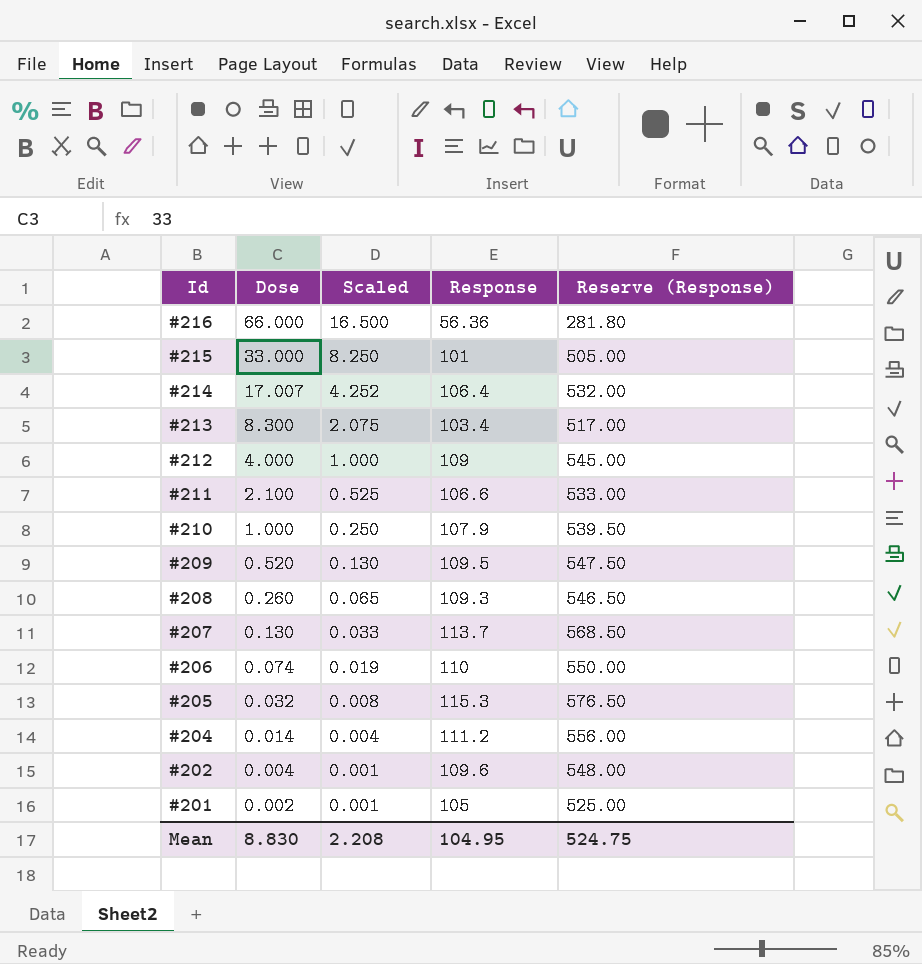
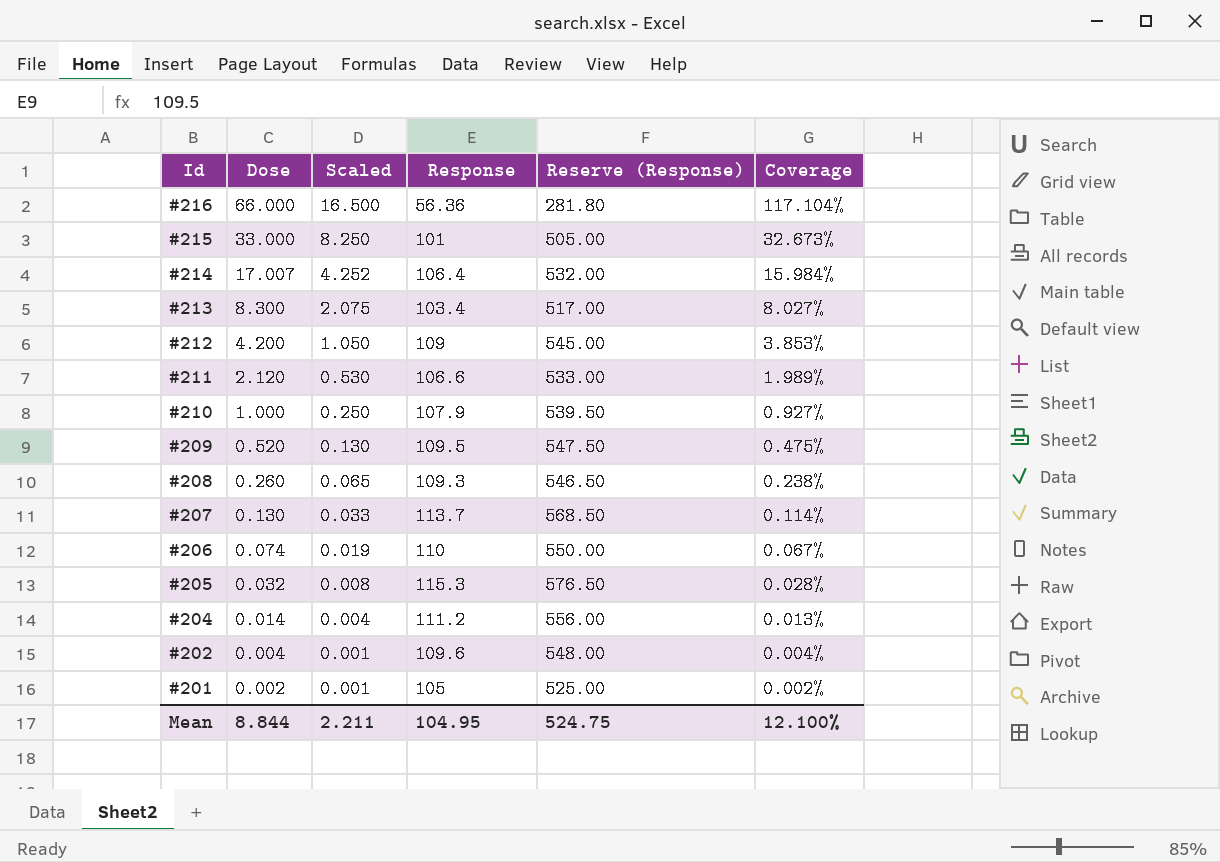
column Coverage | formula: none -> [Dose] / [Response]
#212 | Dose: 4.000 -> 4.200
#212 | Scaled: 1.000 -> 1.050
#211 | Dose: 2.100 -> 2.120
#211 | Scaled: 0.525 -> 0.530
Mean | Dose: 8.830 -> 8.844
Mean | Scaled: 2.208 -> 2.211

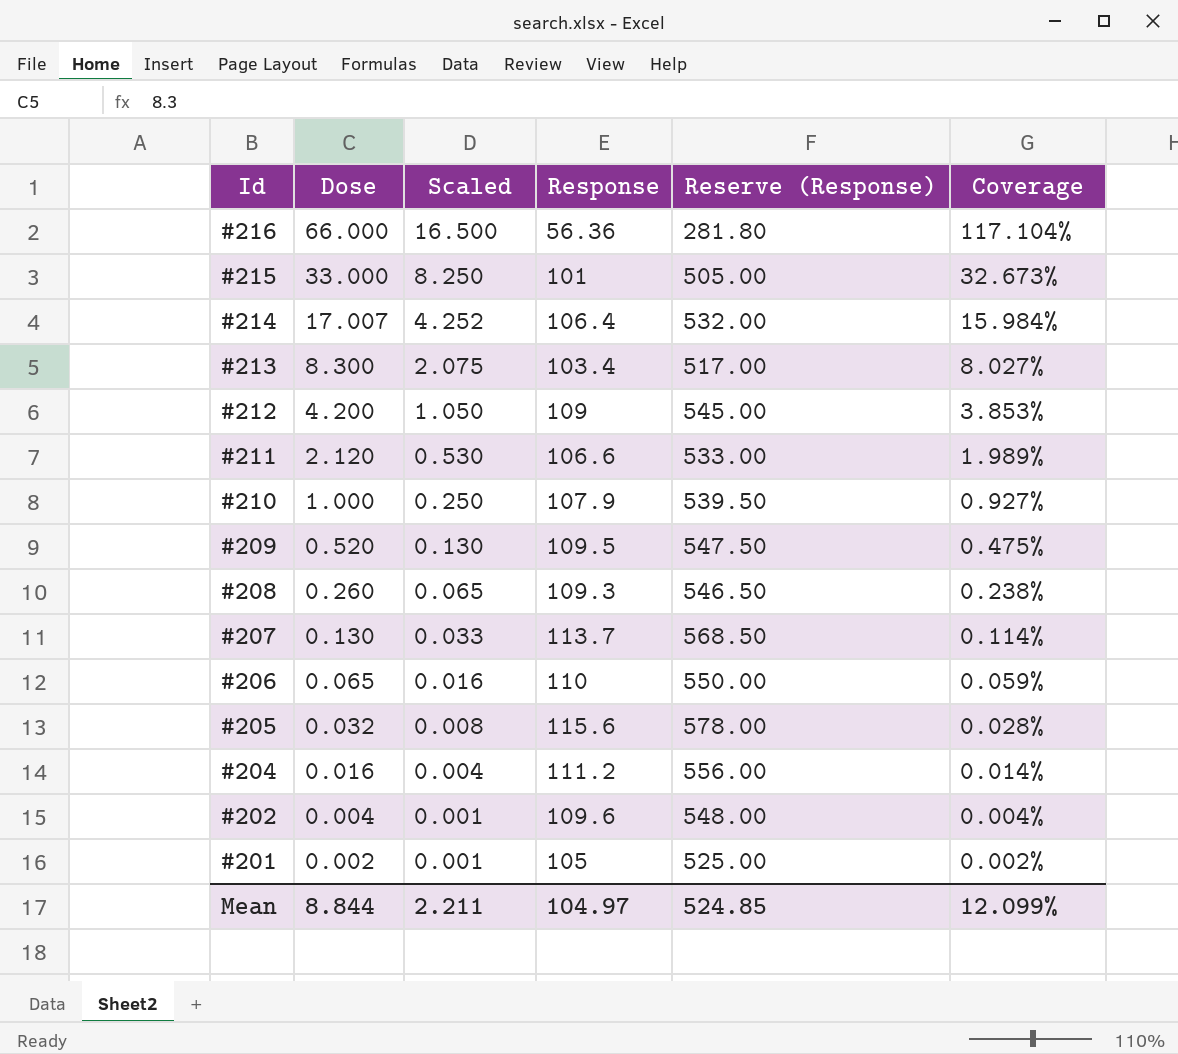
#206 | Dose: 0.074 -> 0.065
#206 | Scaled: 0.019 -> 0.016
#206 | Coverage: 0.067% -> 0.059%
#205 | Response: 115.3 -> 115.6
#205 | Reserve (Response): 576.50 -> 578.00
#204 | Dose: 0.014 -> 0.016
#204 | Coverage: 0.013% -> 0.014%
Mean | Response: 104.95 -> 104.97
Mean | Reserve (Response): 524.75 -> 524.85
Mean | Coverage: 12.100% -> 12.099%

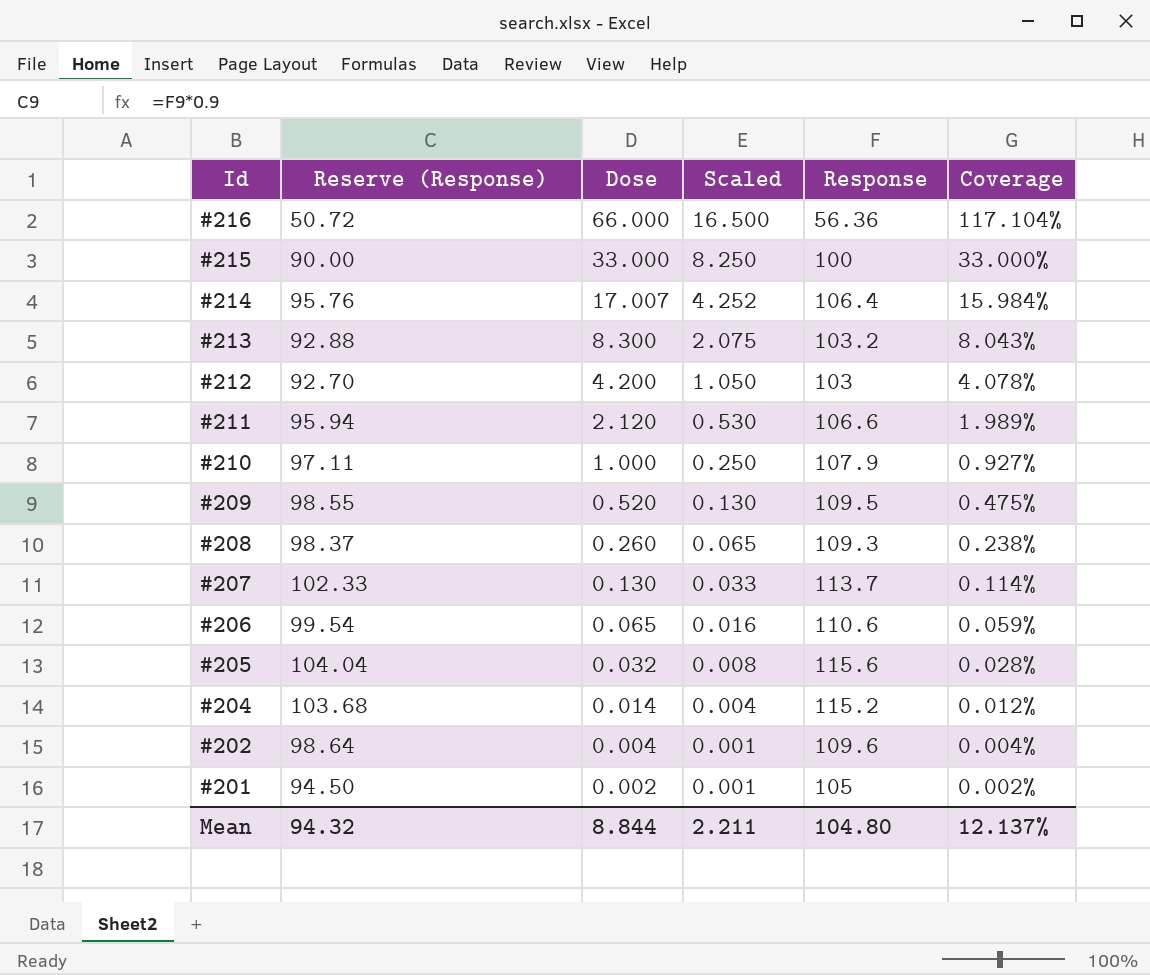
column Reserve (Response) | formula: [Response] * 5 -> [Response] * 0.9
column Reserve (Response) | position: 5 -> 2
#215 | Response: 101 -> 100
#215 | Coverage: 32.673% -> 33.000%
#213 | Response: 103.4 -> 103.2
#213 | Coverage: 8.027% -> 8.043%
#212 | Response: 109 -> 103
#212 | Coverage: 3.853% -> 4.078%
#206 | Response: 110 -> 110.6
#204 | Dose: 0.016 -> 0.014
#204 | Response: 111.2 -> 115.2
#204 | Coverage: 0.014% -> 0.012%
Mean | Reserve (Response): 524.85 -> 94.32
Mean | Response: 104.97 -> 104.80
Mean | Coverage: 12.099% -> 12.137%

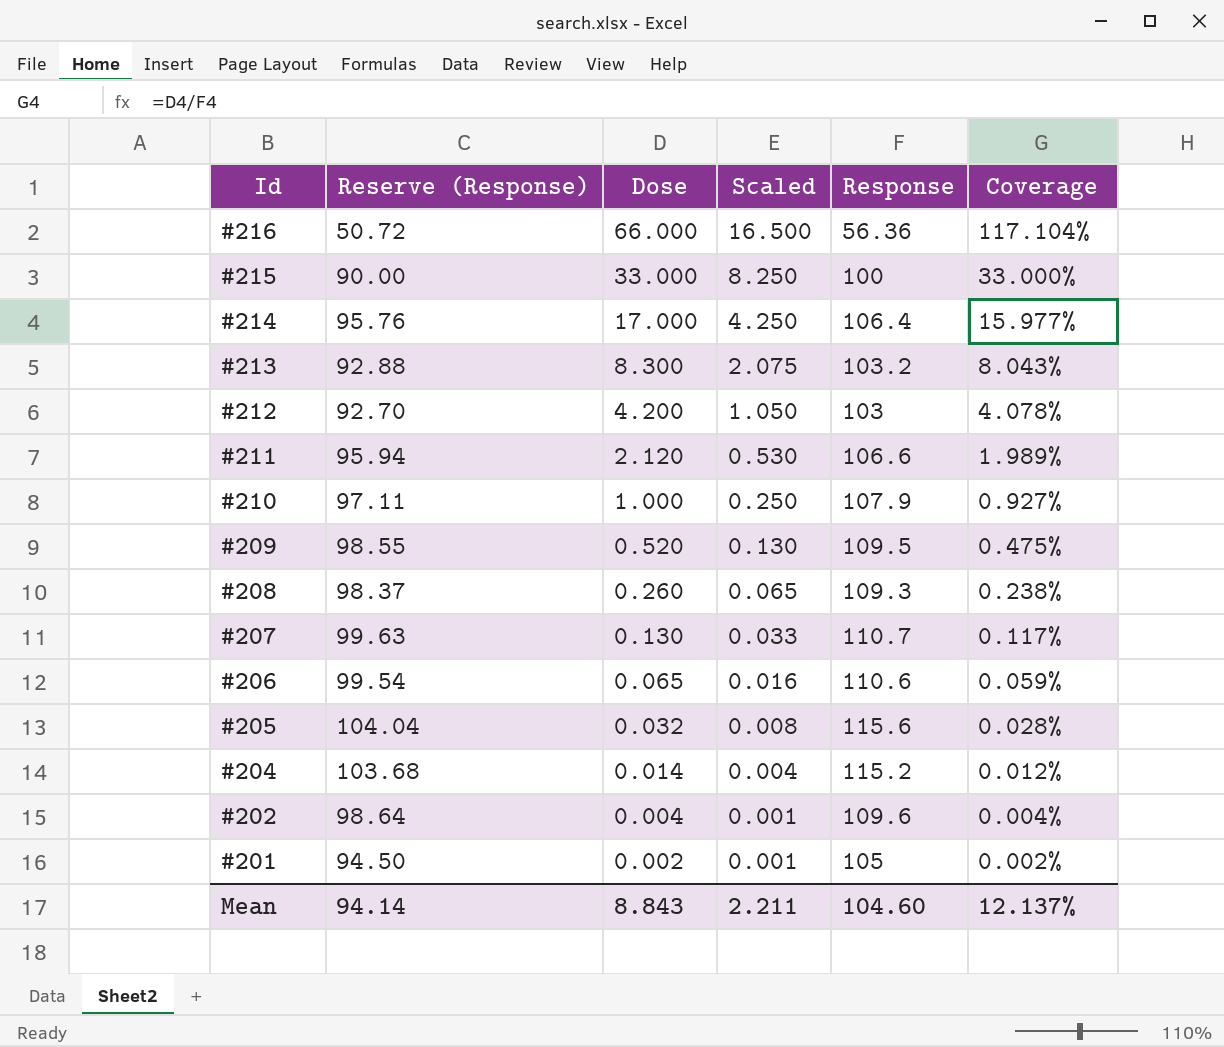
#214 | Dose: 17.007 -> 17.000
#214 | Scaled: 4.252 -> 4.250
#214 | Coverage: 15.984% -> 15.977%
#207 | Reserve (Response): 102.33 -> 99.63
#207 | Response: 113.7 -> 110.7
#207 | Coverage: 0.114% -> 0.117%
Mean | Reserve (Response): 94.32 -> 94.14
Mean | Dose: 8.844 -> 8.843
Mean | Response: 104.80 -> 104.60

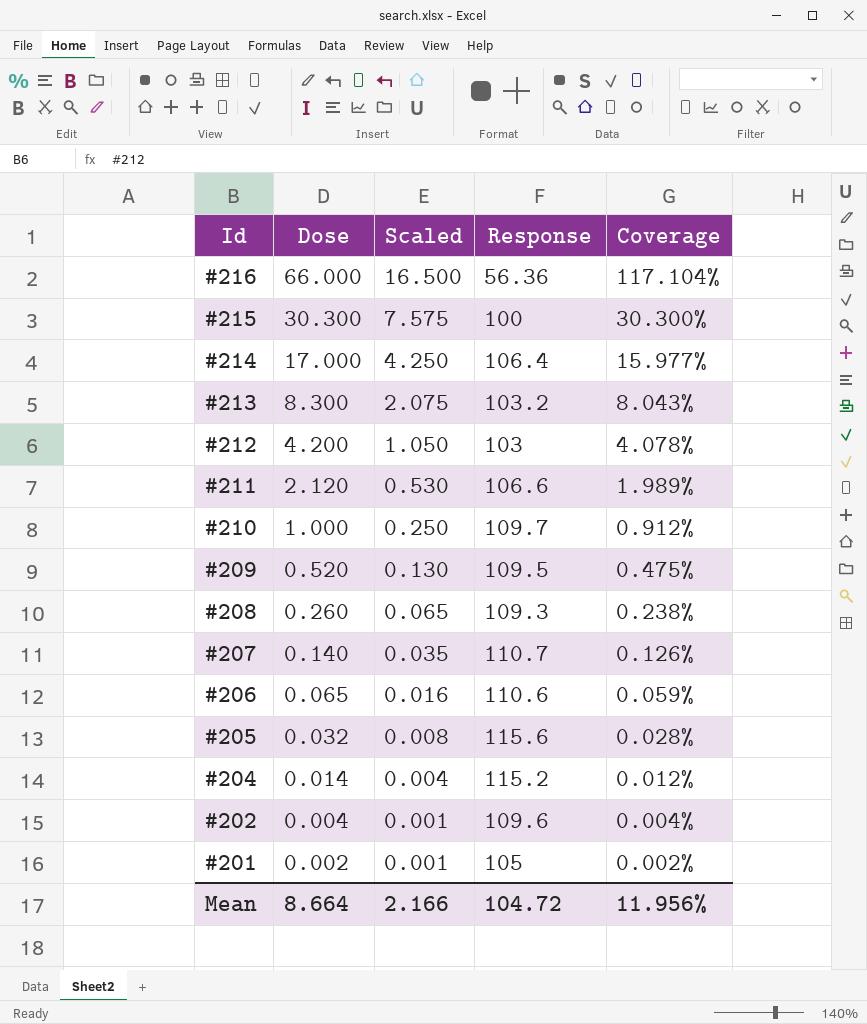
column Reserve (Response) | formula: [Response] * 0.9 -> none
#215 | Dose: 33.000 -> 30.300
#215 | Scaled: 8.250 -> 7.575
#215 | Coverage: 33.000% -> 30.300%
#210 | Response: 107.9 -> 109.7
#210 | Coverage: 0.927% -> 0.912%
#207 | Dose: 0.130 -> 0.140
#207 | Scaled: 0.033 -> 0.035
#207 | Coverage: 0.117% -> 0.126%
Mean | Dose: 8.843 -> 8.664
Mean | Scaled: 2.211 -> 2.166
Mean | Response: 104.60 -> 104.72
Mean | Coverage: 12.137% -> 11.956%

